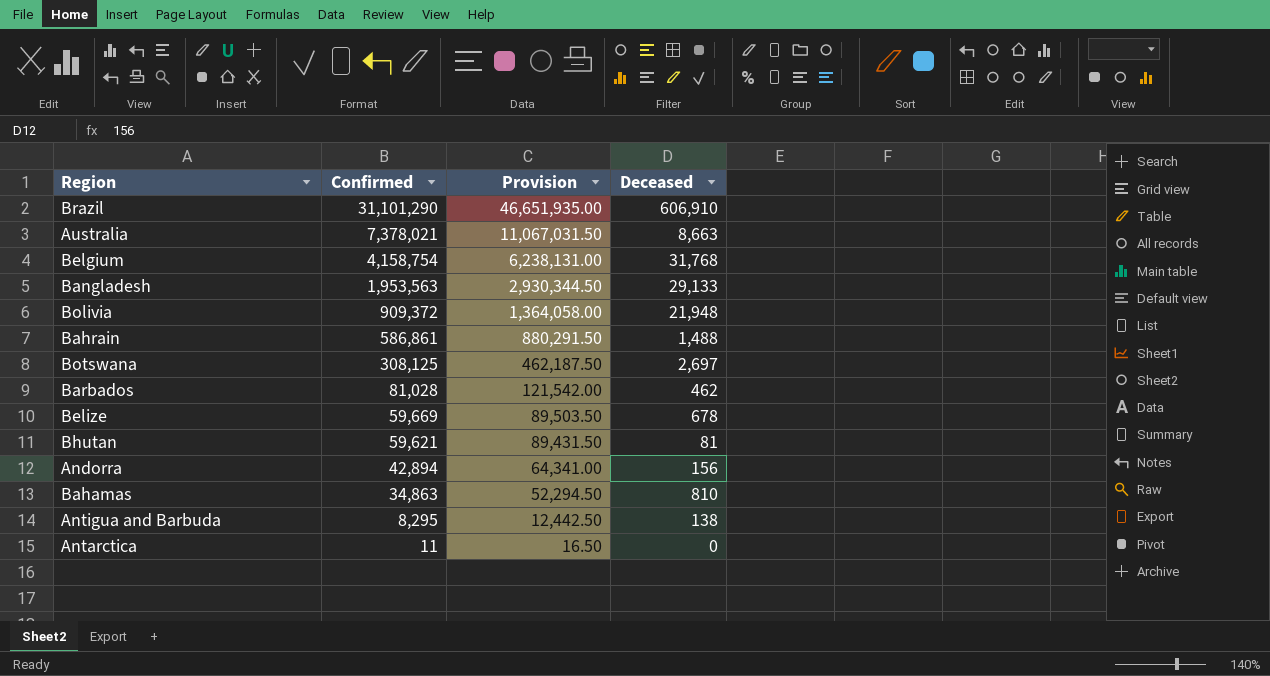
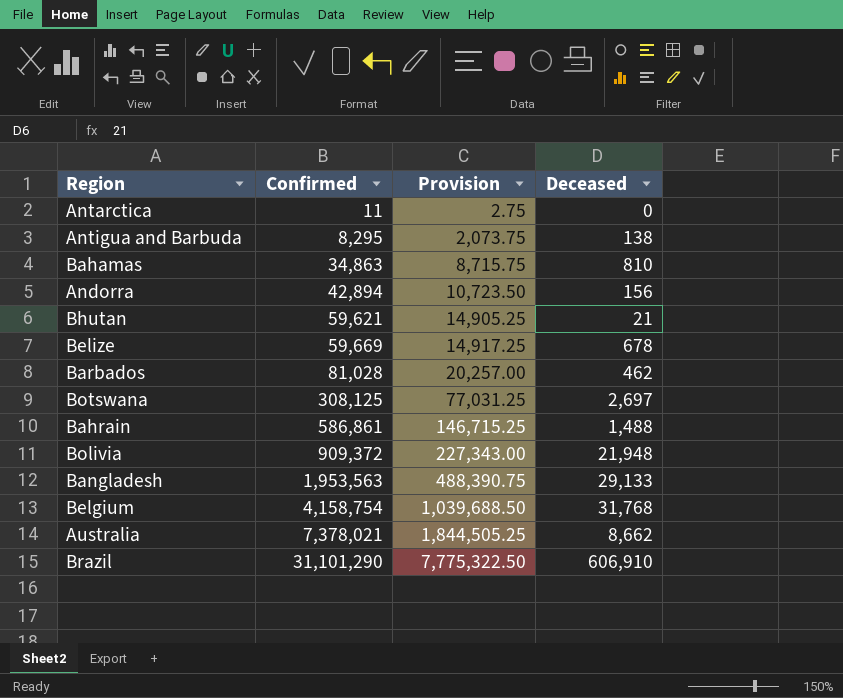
row order: Confirmed descending -> Confirmed ascending
column Provision | formula: [Confirmed] * 1.5 -> [Confirmed] * 0.25
Bhutan | Deceased: 81 -> 21
Australia | Deceased: 8,663 -> 8,662

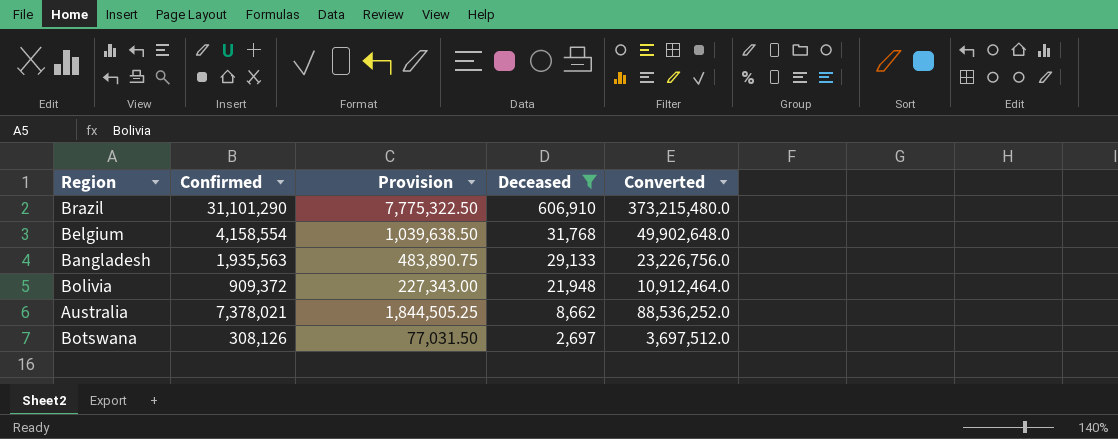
filter: none -> Deceased >= 2,697
row order: Confirmed ascending -> Deceased descending
column Converted | formula: none -> [Confirmed] * 12
Belgium | Confirmed: 4,158,754 -> 4,158,554
Belgium | Provision: 1,039,688.50 -> 1,039,638.50
Bangladesh | Confirmed: 1,953,563 -> 1,935,563
Bangladesh | Provision: 488,390.75 -> 483,890.75
Botswana | Confirmed: 308,125 -> 308,126
Botswana | Provision: 77,031.25 -> 77,031.50

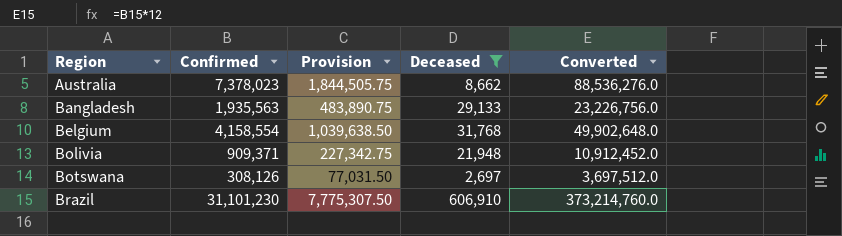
row order: Deceased descending -> Region ascending
Australia | Confirmed: 7,378,021 -> 7,378,023
Australia | Provision: 1,844,505.25 -> 1,844,505.75
Australia | Converted: 88,536,252.0 -> 88,536,276.0
Bolivia | Confirmed: 909,372 -> 909,371
Bolivia | Provision: 227,343.00 -> 227,342.75
Bolivia | Converted: 10,912,464.0 -> 10,912,452.0
Brazil | Confirmed: 31,101,290 -> 31,101,230
Brazil | Provision: 7,775,322.50 -> 7,775,307.50
Brazil | Converted: 373,215,480.0 -> 373,214,760.0

